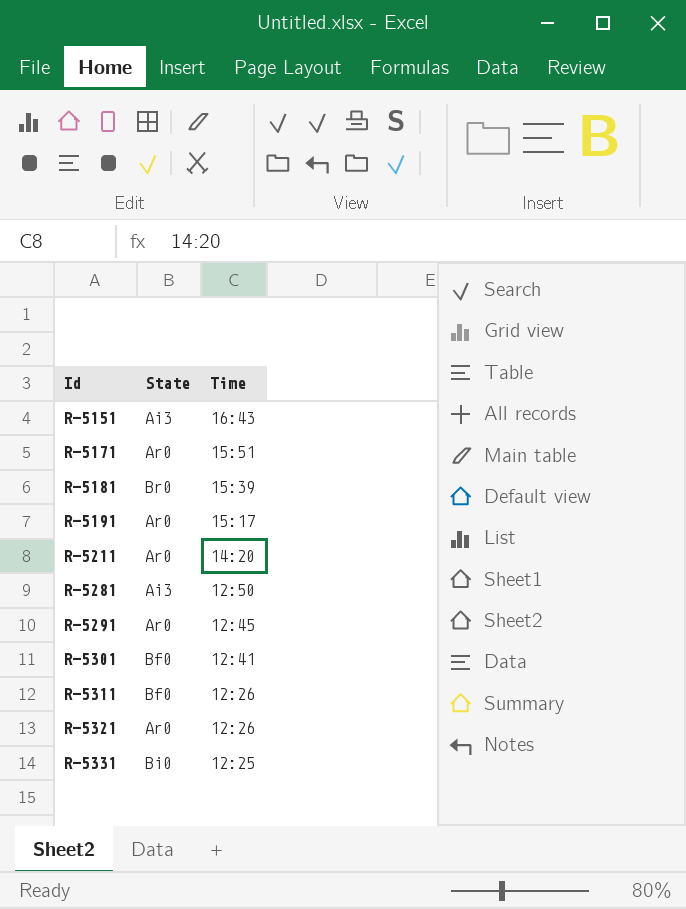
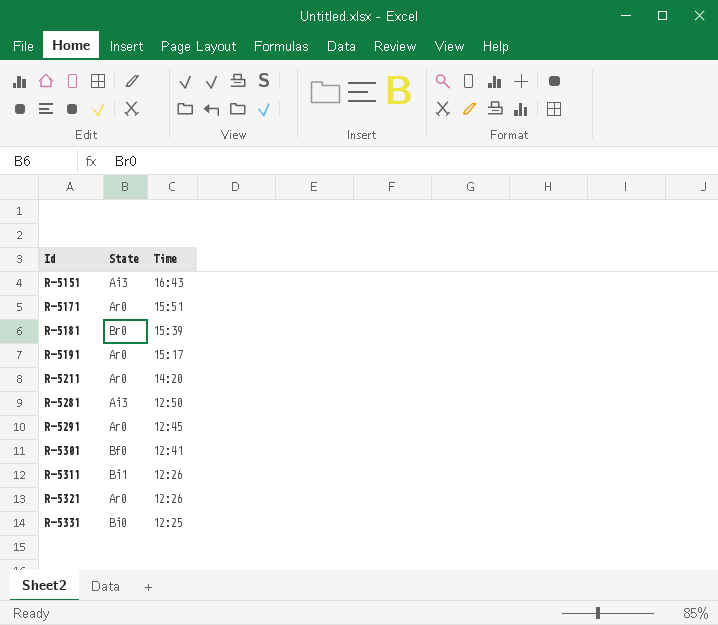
R-5311 | State: Bf0 -> Bi1

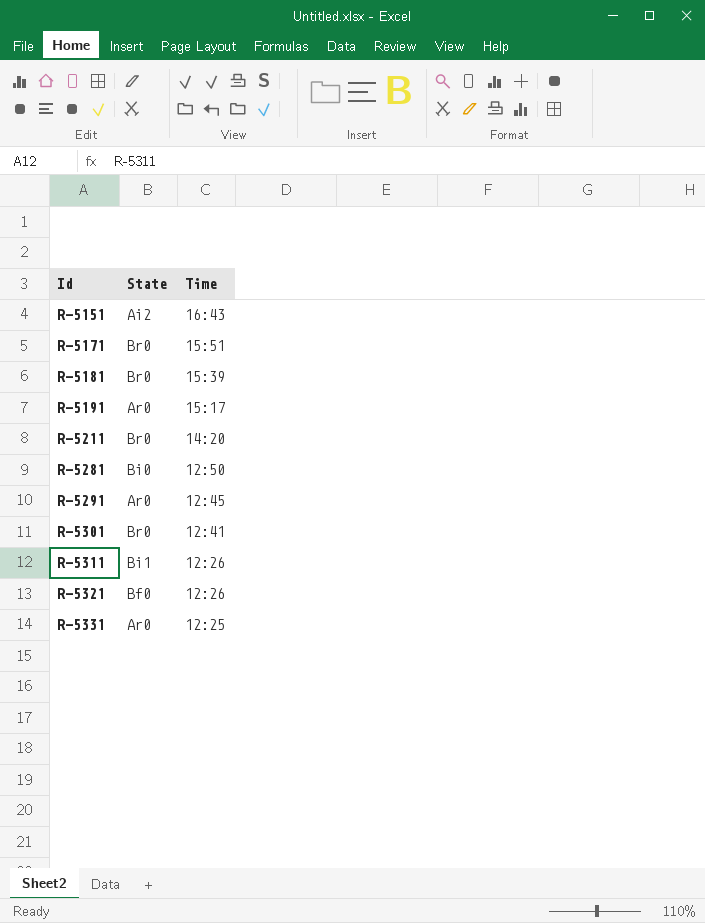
R-5151 | State: Ai3 -> Ai2
R-5171 | State: Ar0 -> Br0
R-5211 | State: Ar0 -> Br0
R-5281 | State: Ai3 -> Bi0
R-5301 | State: Bf0 -> Br0
R-5321 | State: Ar0 -> Bf0
R-5331 | State: Bi0 -> Ar0

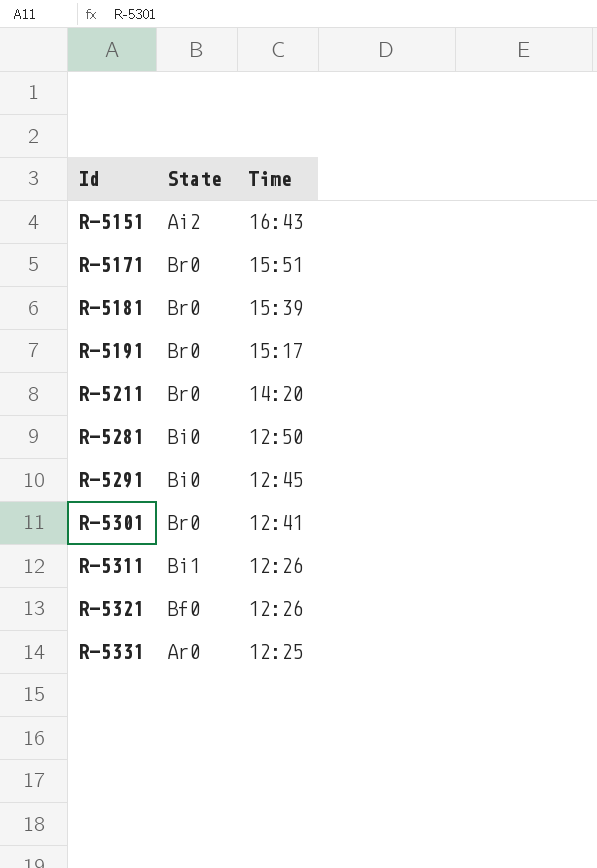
R-5191 | State: Ar0 -> Br0
R-5291 | State: Ar0 -> Bi0

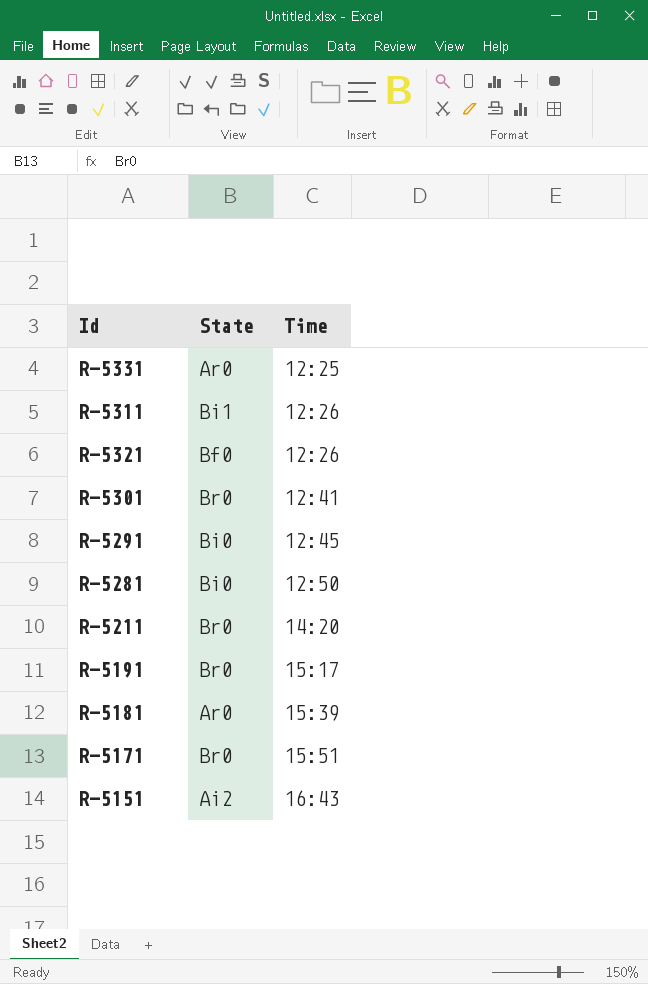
row order: Id ascending -> Time ascending
R-5181 | State: Br0 -> Ar0

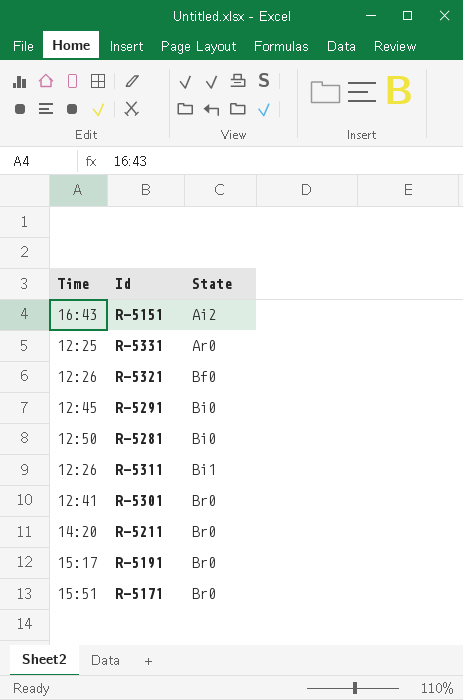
row order: Time ascending -> State ascending
column Time | position: 3 -> 1
row R-5181: Ar0 | 15:39 -> none

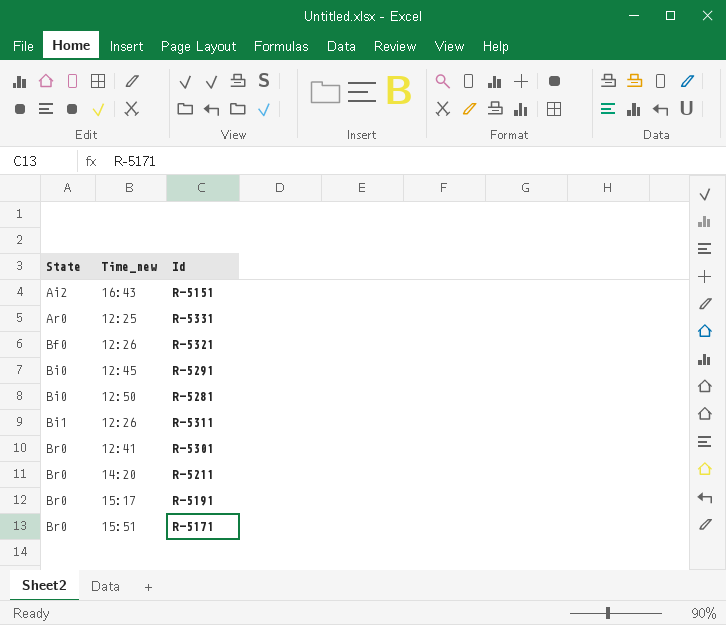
column State | position: 3 -> 1
column name: Time -> Time_new

